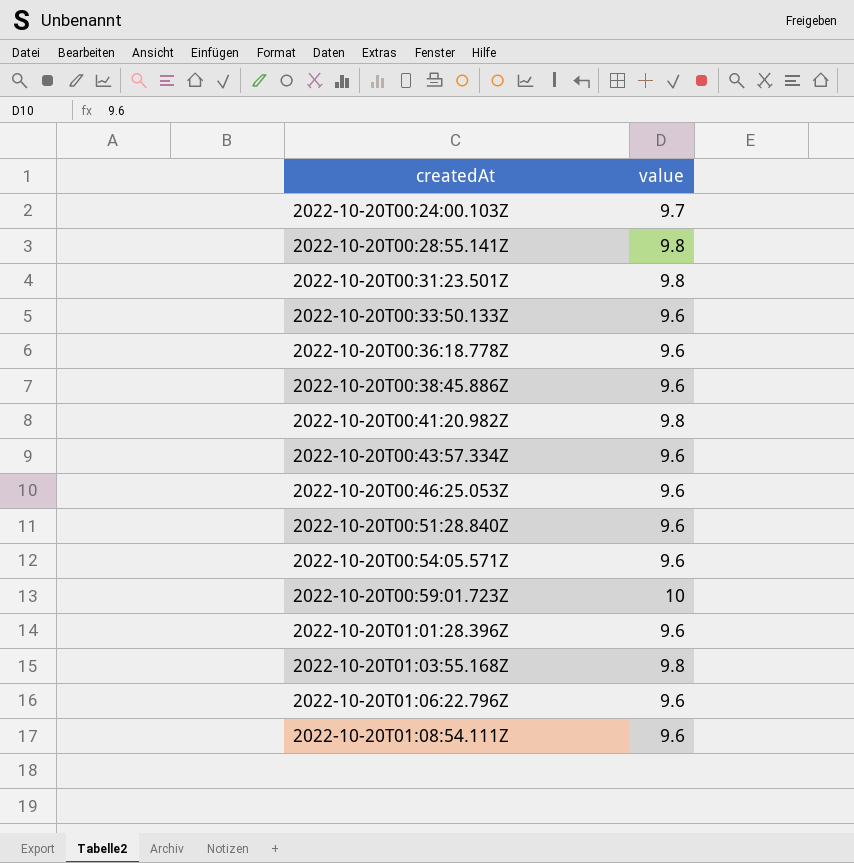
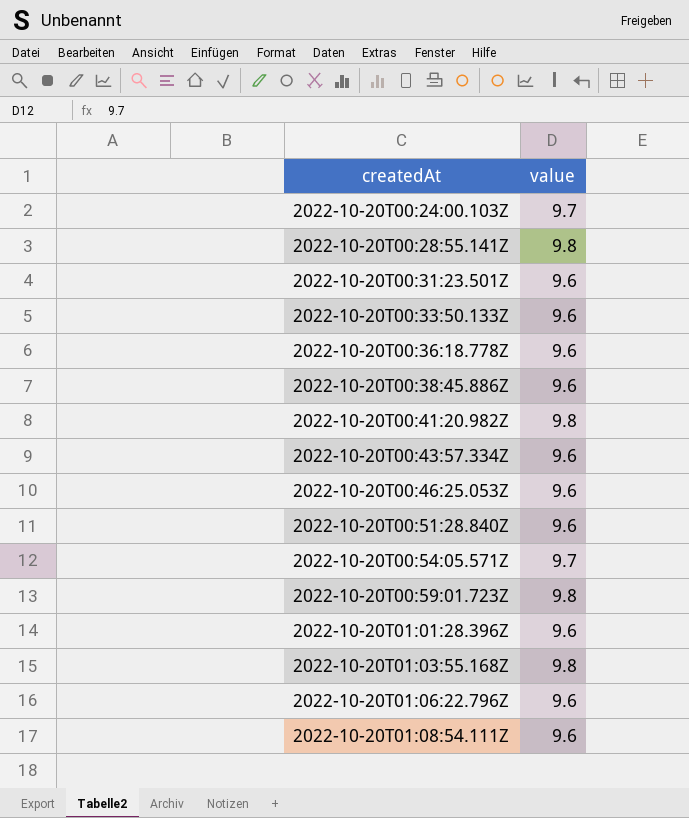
2022-10-20T00:31:23.501Z | value: 9.8 -> 9.6
2022-10-20T00:54:05.571Z | value: 9.6 -> 9.7
2022-10-20T00:59:01.723Z | value: 10 -> 9.8

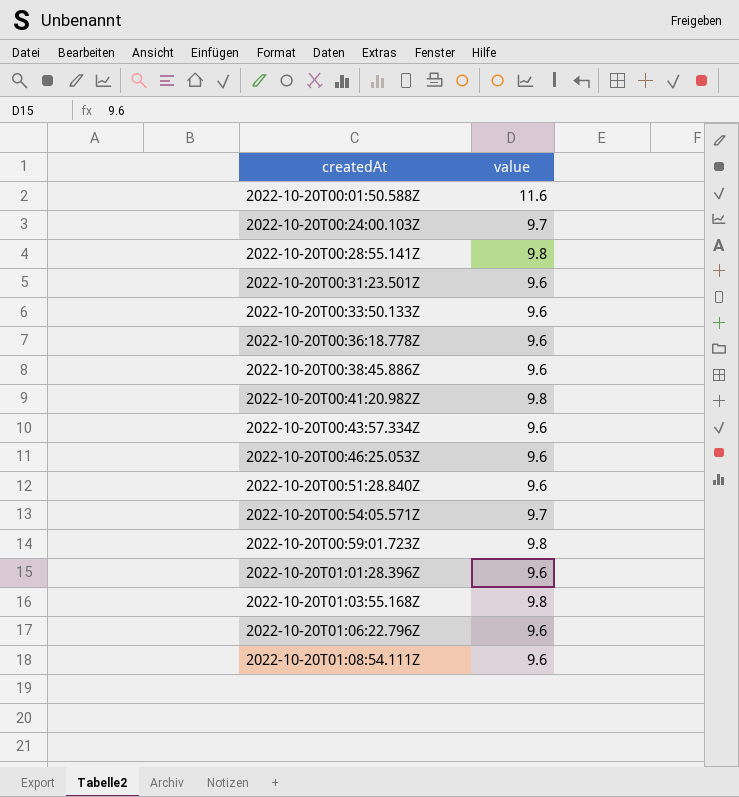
row 2022-10-20T00:01:50.588Z: none -> 11.6

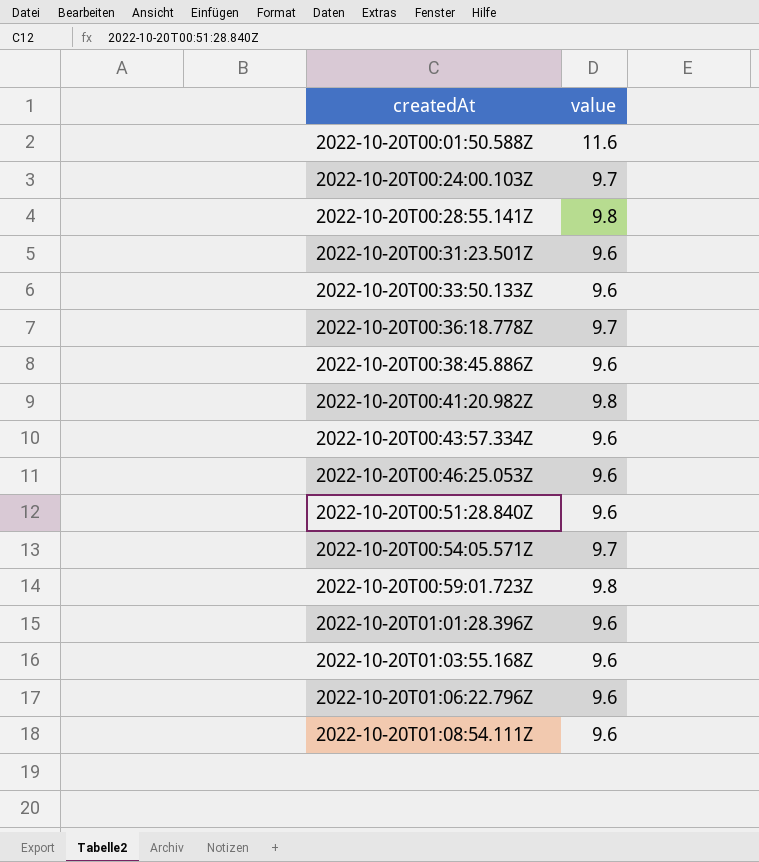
2022-10-20T00:36:18.778Z | value: 9.6 -> 9.7
2022-10-20T01:03:55.168Z | value: 9.8 -> 9.6

